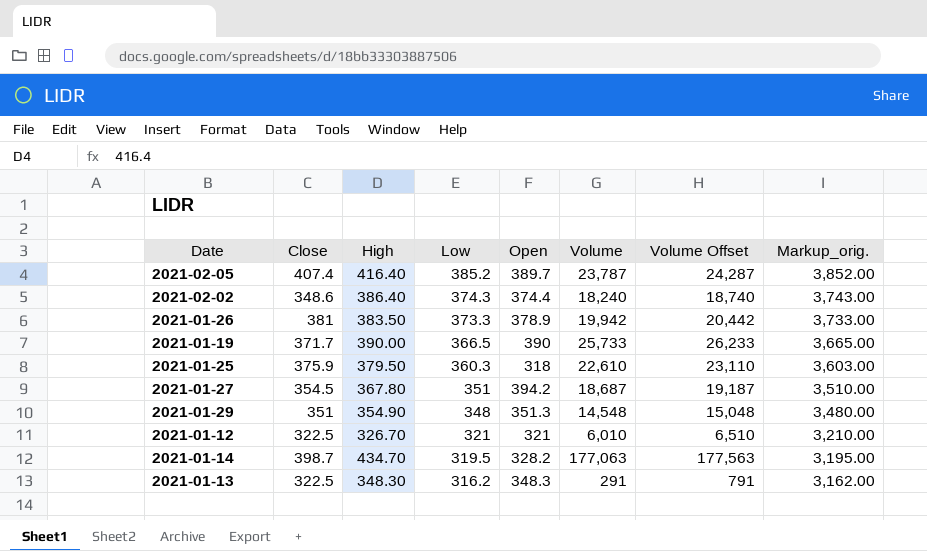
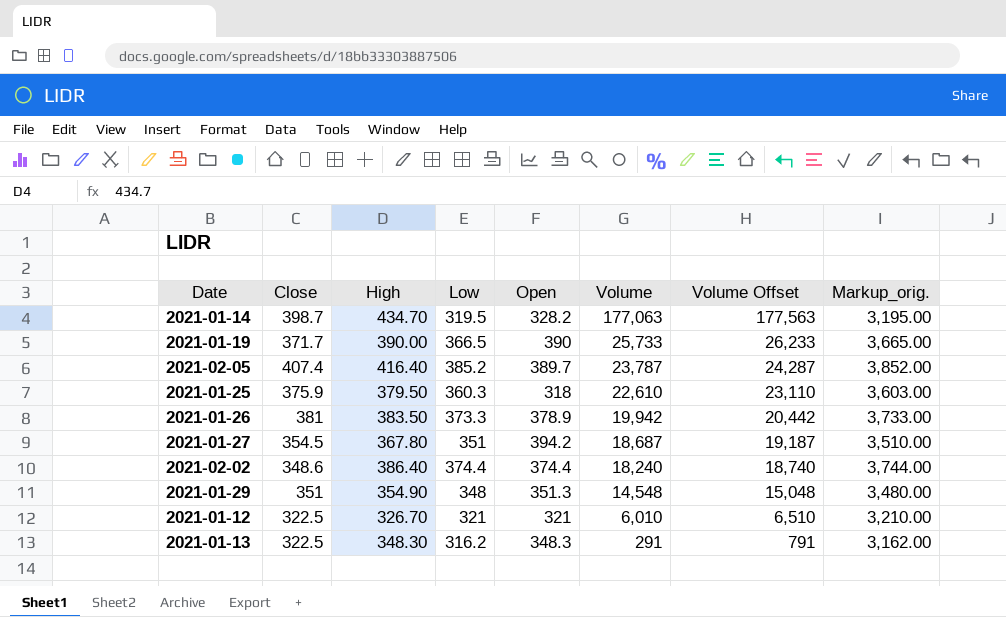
row order: Low descending -> Volume descending
2021-02-02 | Low: 374.3 -> 374.4
2021-02-02 | Markup_orig.: 3,743.00 -> 3,744.00

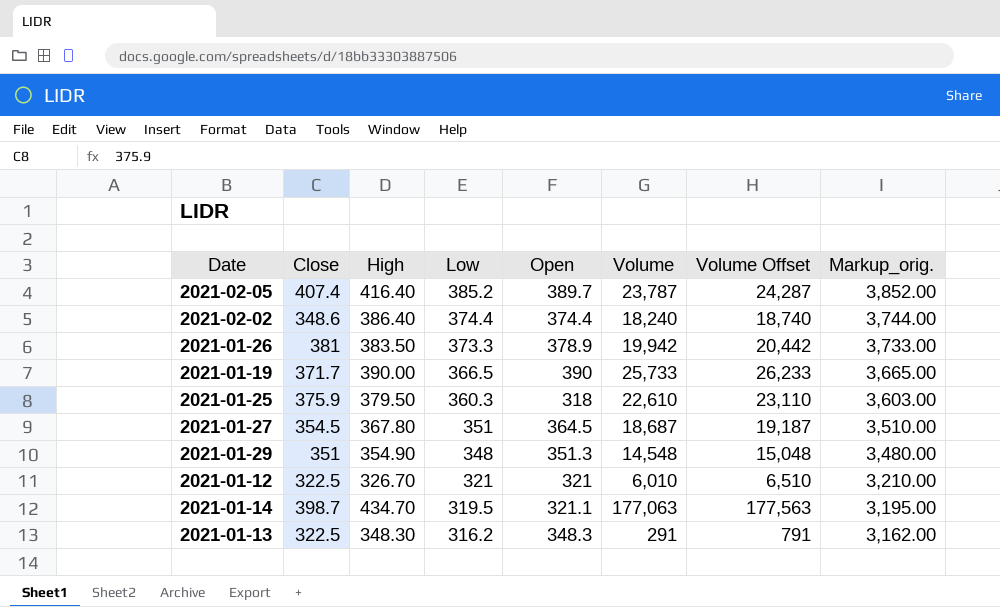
row order: Volume descending -> Low descending
2021-01-27 | Open: 394.2 -> 364.5
2021-01-14 | Open: 328.2 -> 321.1

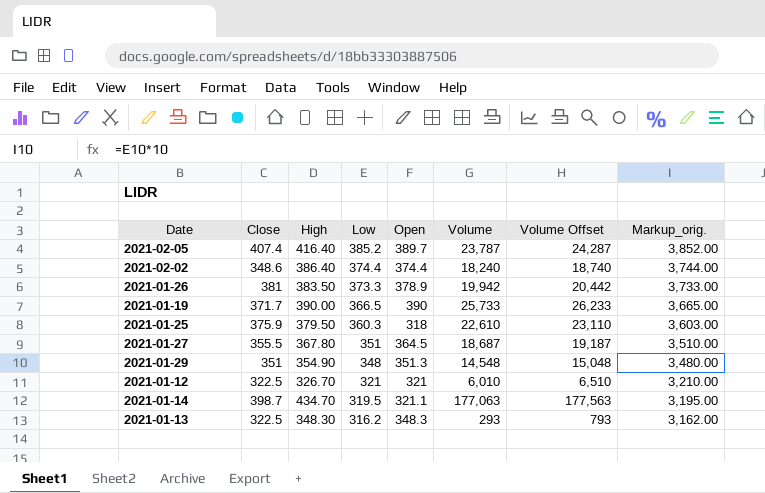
2021-01-27 | Close: 354.5 -> 355.5
2021-01-13 | Volume: 291 -> 293
2021-01-13 | Volume Offset: 791 -> 793

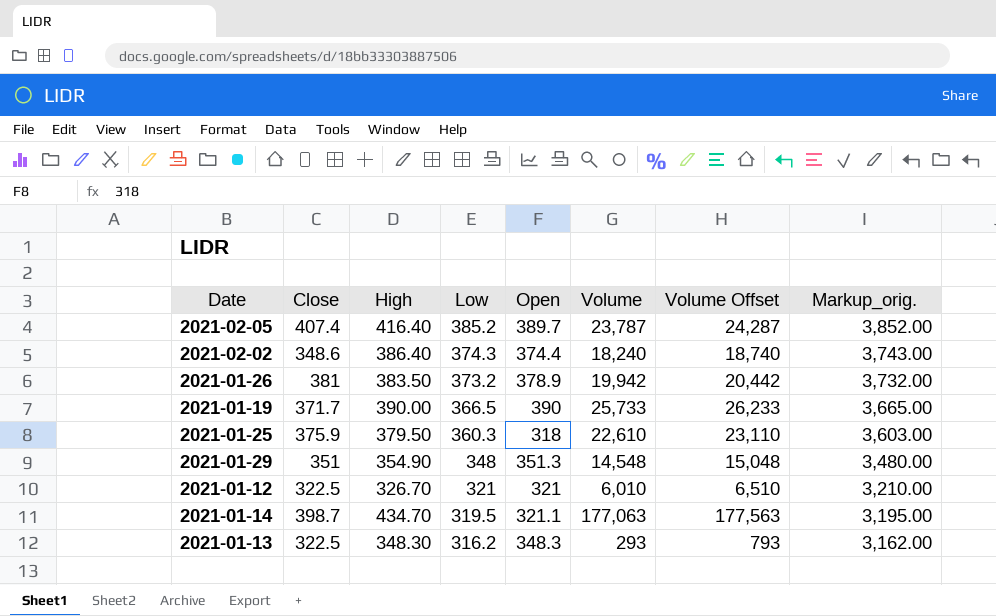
row 2021-01-27: 355.5 | 367.80 | 351 | 364.5 | 18,687 | 19,187 | 3,510.00 -> none
2021-02-02 | Low: 374.4 -> 374.3
2021-02-02 | Markup_orig.: 3,744.00 -> 3,743.00
2021-01-26 | Low: 373.3 -> 373.2
2021-01-26 | Markup_orig.: 3,733.00 -> 3,732.00

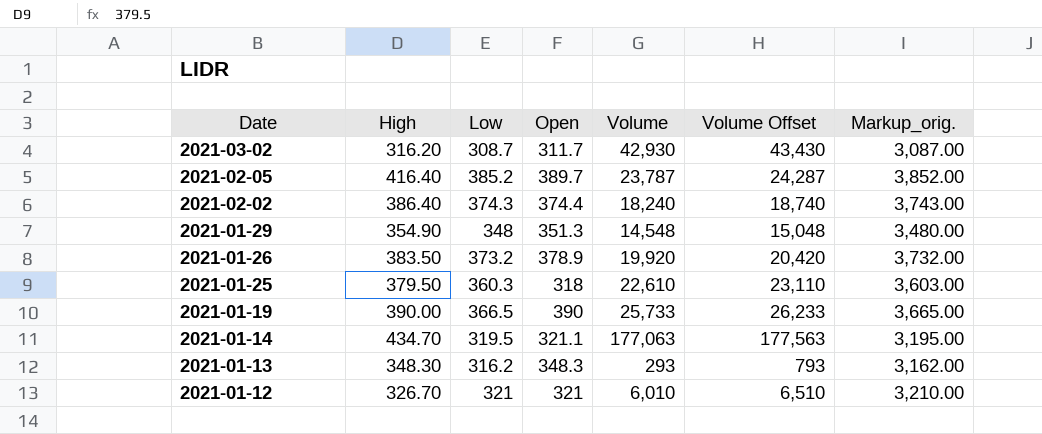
row order: Low descending -> Date descending
column Close | position: 2 -> none
row 2021-03-02: none -> 316.20 | 308.7 | 311.7 | 42,930 | 43,430 | 3,087.00
2021-01-26 | Volume: 19,942 -> 19,920
2021-01-26 | Volume Offset: 20,442 -> 20,420

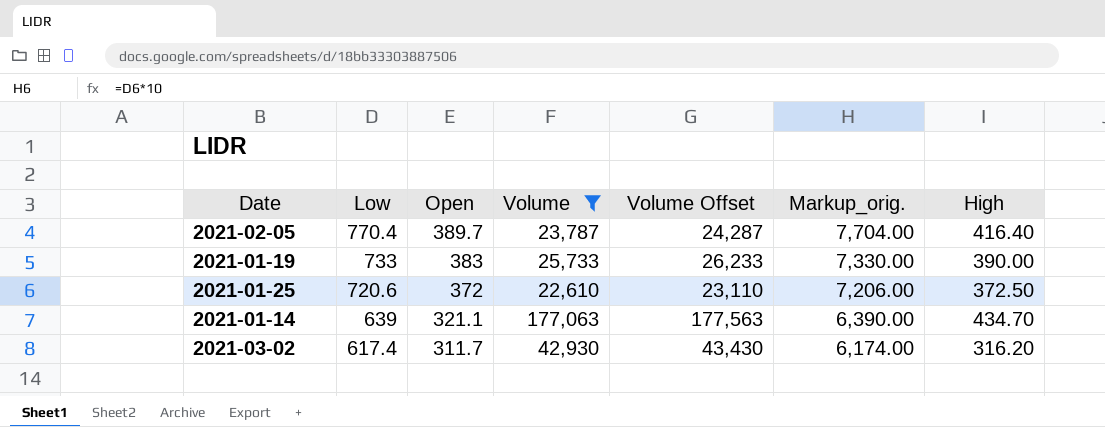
filter: none -> Volume >= 22,610
row order: Date descending -> Low descending
column High | position: 2 -> 7
2021-02-05 | Low: 385.2 -> 770.4
2021-02-05 | Markup_orig.: 3,852.00 -> 7,704.00
2021-01-19 | Low: 366.5 -> 733
2021-01-19 | Open: 390 -> 383
2021-01-19 | Markup_orig.: 3,665.00 -> 7,330.00
2021-01-25 | Low: 360.3 -> 720.6
2021-01-25 | Open: 318 -> 372
2021-01-25 | Markup_orig.: 3,603.00 -> 7,206.00
2021-01-25 | High: 379.50 -> 372.50
2021-01-14 | Low: 319.5 -> 639
2021-01-14 | Markup_orig.: 3,195.00 -> 6,390.00
2021-03-02 | Low: 308.7 -> 617.4
2021-03-02 | Markup_orig.: 3,087.00 -> 6,174.00

